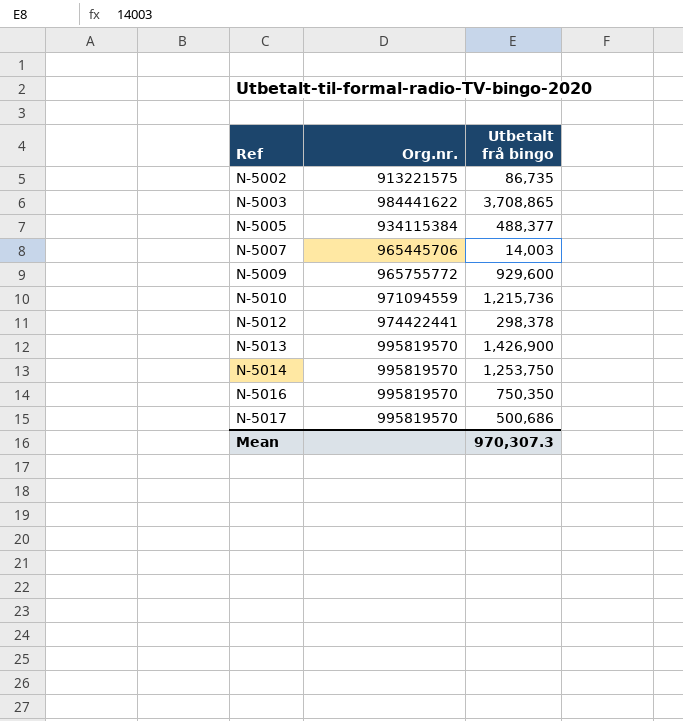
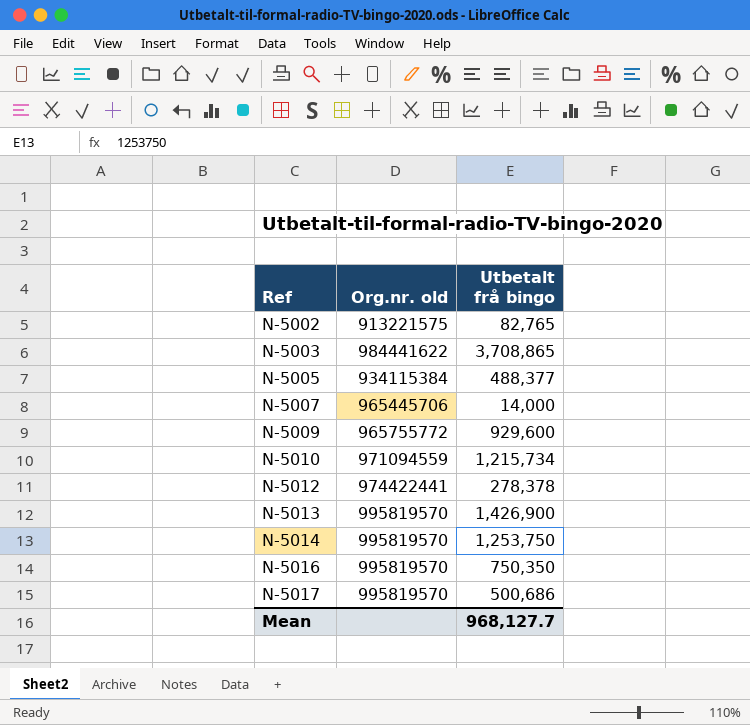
column name: Org.nr. -> Org.nr. old
N-5002 | Utbetalt frå bingo: 86,735 -> 82,765
N-5007 | Utbetalt frå bingo: 14,003 -> 14,000
N-5010 | Utbetalt frå bingo: 1,215,736 -> 1,215,734
N-5012 | Utbetalt frå bingo: 298,378 -> 278,378
Mean | Utbetalt frå bingo: 970,307.3 -> 968,127.7

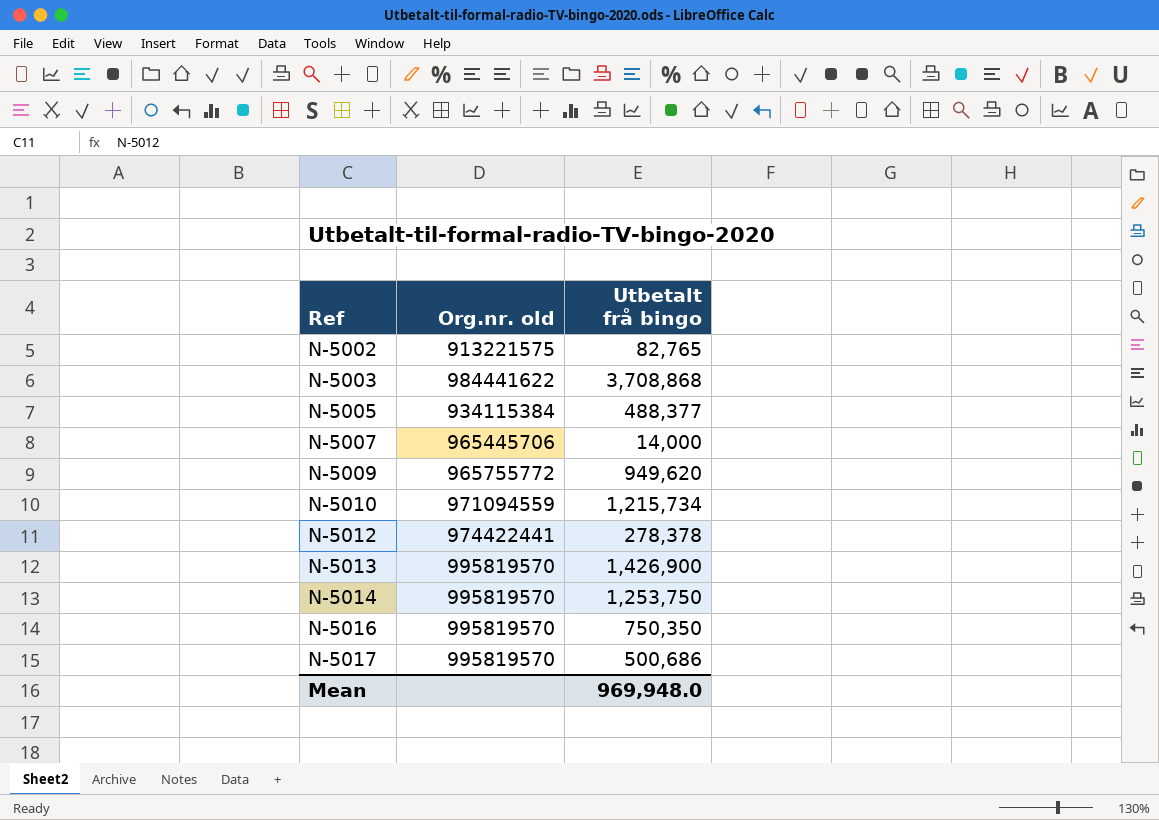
N-5003 | Utbetalt frå bingo: 3,708,865 -> 3,708,868
N-5009 | Utbetalt frå bingo: 929,600 -> 949,620
Mean | Utbetalt frå bingo: 968,127.7 -> 969,948.0

